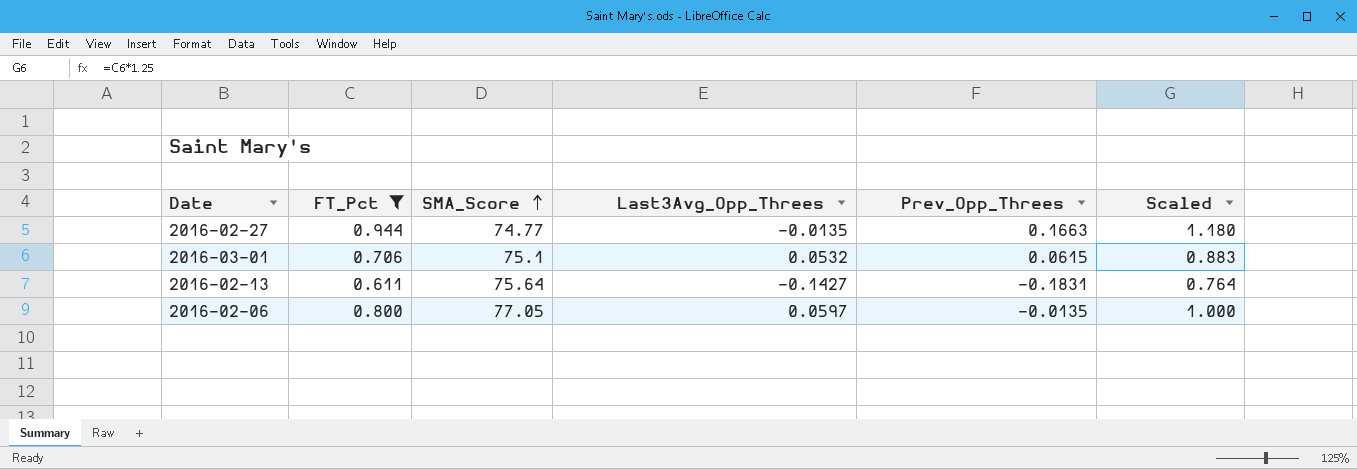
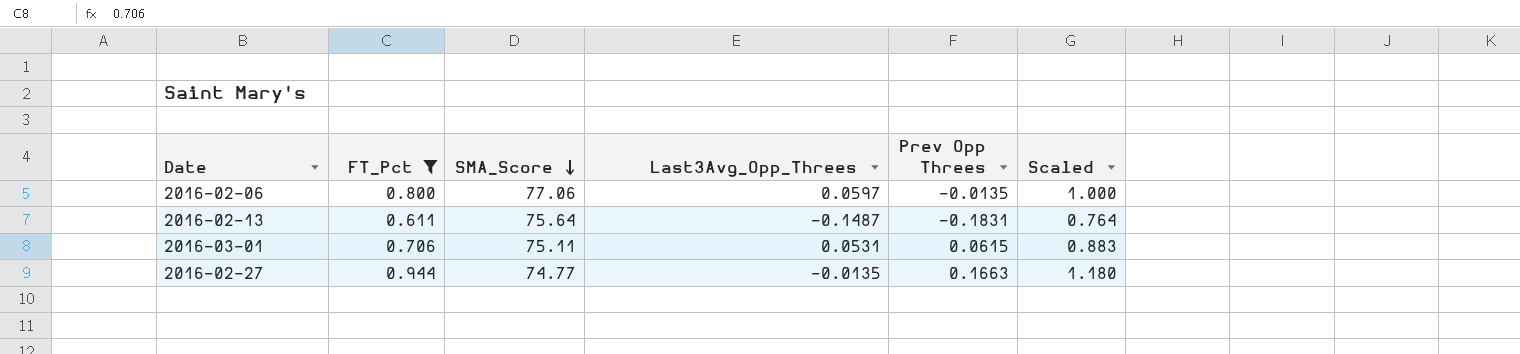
row order: SMA_Score ascending -> SMA_Score descending
column name: Prev_Opp_Threes -> Prev Opp Threes
2016-02-06 | SMA_Score: 77.05 -> 77.06
2016-02-13 | Last3Avg_Opp_Threes: -0.1427 -> -0.1487
2016-03-01 | SMA_Score: 75.1 -> 75.11
2016-03-01 | Last3Avg_Opp_Threes: 0.0532 -> 0.0531

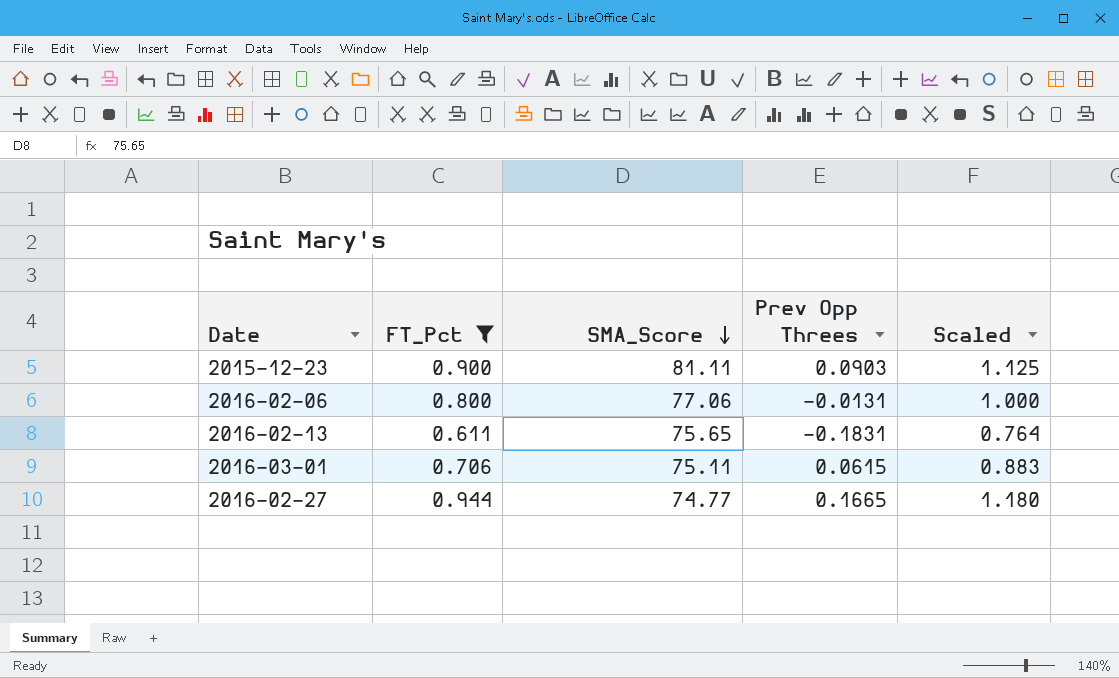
column Last3Avg_Opp_Threes | position: 4 -> none
row 2015-12-23: none -> 0.900 | 81.11 | 0.0903 | 1.125
2016-02-06 | Prev Opp Threes: -0.0135 -> -0.0131
2016-02-13 | SMA_Score: 75.64 -> 75.65
2016-02-27 | Prev Opp Threes: 0.1663 -> 0.1665

